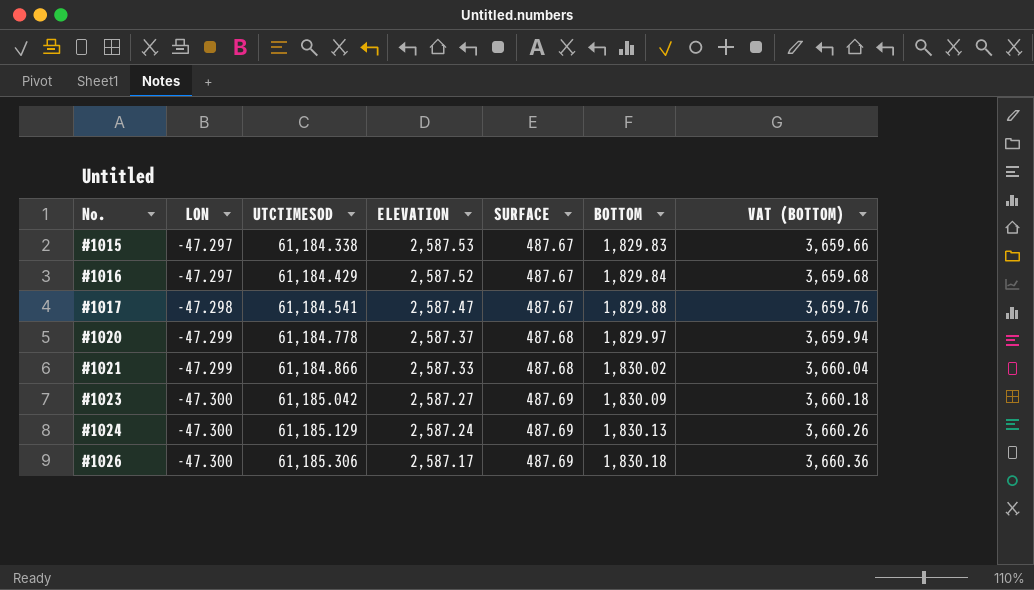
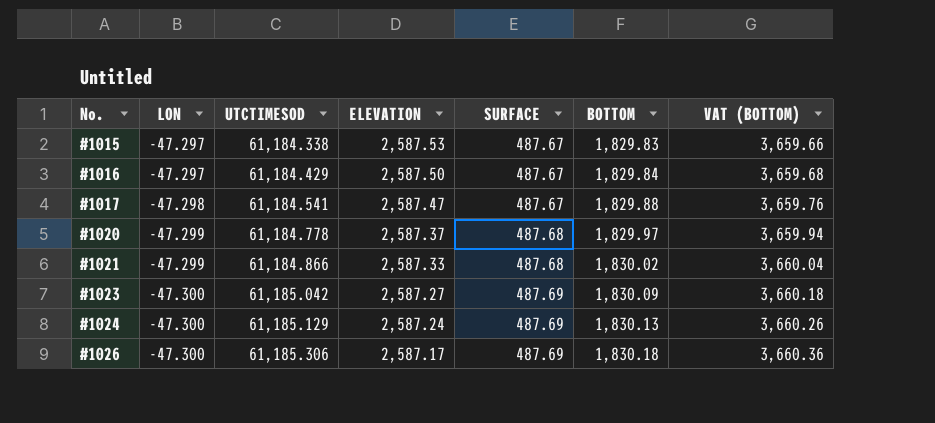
#1016 | ELEVATION: 2,587.52 -> 2,587.50

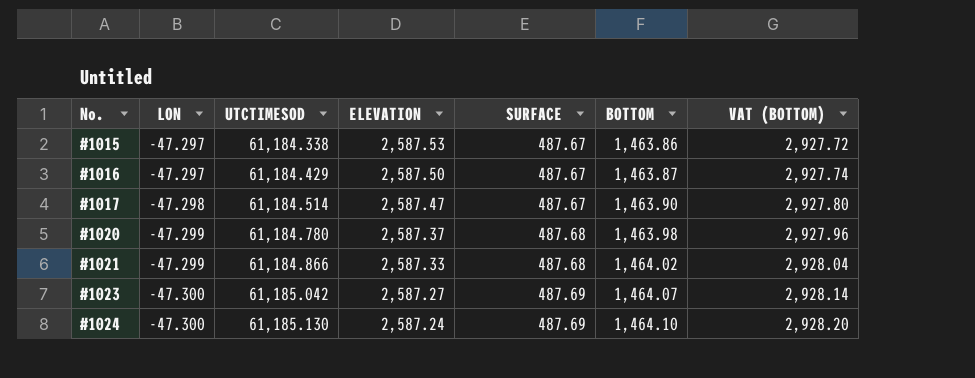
row #1026: -47.300 | 61,185.306 | 2,587.17 | 487.69 | 1,830.18 | 3,660.36 -> none
#1015 | BOTTOM: 1,829.83 -> 1,463.86
#1015 | VAT (BOTTOM): 3,659.66 -> 2,927.72
#1016 | BOTTOM: 1,829.84 -> 1,463.87
#1016 | VAT (BOTTOM): 3,659.68 -> 2,927.74
#1017 | UTCTIMESOD: 61,184.541 -> 61,184.514
#1017 | BOTTOM: 1,829.88 -> 1,463.90
#1017 | VAT (BOTTOM): 3,659.76 -> 2,927.80
#1020 | UTCTIMESOD: 61,184.778 -> 61,184.780
#1020 | BOTTOM: 1,829.97 -> 1,463.98
#1020 | VAT (BOTTOM): 3,659.94 -> 2,927.96
#1021 | BOTTOM: 1,830.02 -> 1,464.02
#1021 | VAT (BOTTOM): 3,660.04 -> 2,928.04
#1023 | BOTTOM: 1,830.09 -> 1,464.07
#1023 | VAT (BOTTOM): 3,660.18 -> 2,928.14
#1024 | UTCTIMESOD: 61,185.129 -> 61,185.130
#1024 | BOTTOM: 1,830.13 -> 1,464.10
#1024 | VAT (BOTTOM): 3,660.26 -> 2,928.20

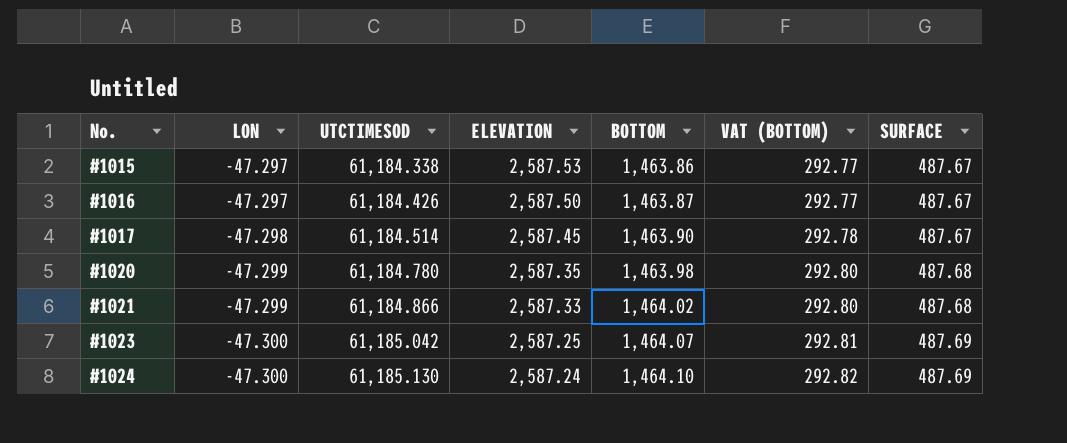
column VAT (BOTTOM) | formula: [BOTTOM] * 2 -> [BOTTOM] * 0.2
column SURFACE | position: 5 -> 7
#1016 | UTCTIMESOD: 61,184.429 -> 61,184.426
#1017 | ELEVATION: 2,587.47 -> 2,587.45
#1020 | ELEVATION: 2,587.37 -> 2,587.35
#1023 | ELEVATION: 2,587.27 -> 2,587.25

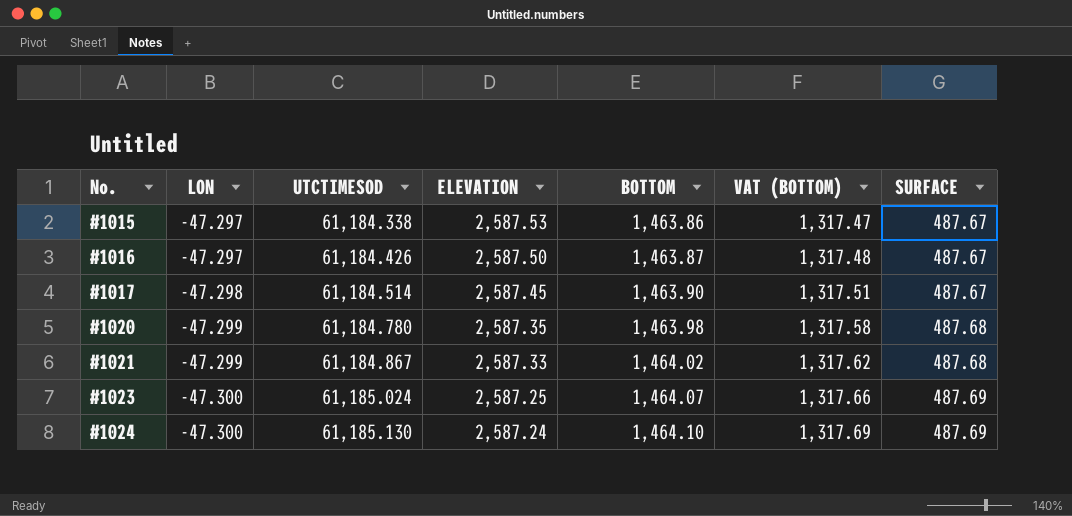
column VAT (BOTTOM) | formula: [BOTTOM] * 0.2 -> [BOTTOM] * 0.9
#1021 | UTCTIMESOD: 61,184.866 -> 61,184.867
#1023 | UTCTIMESOD: 61,185.042 -> 61,185.024

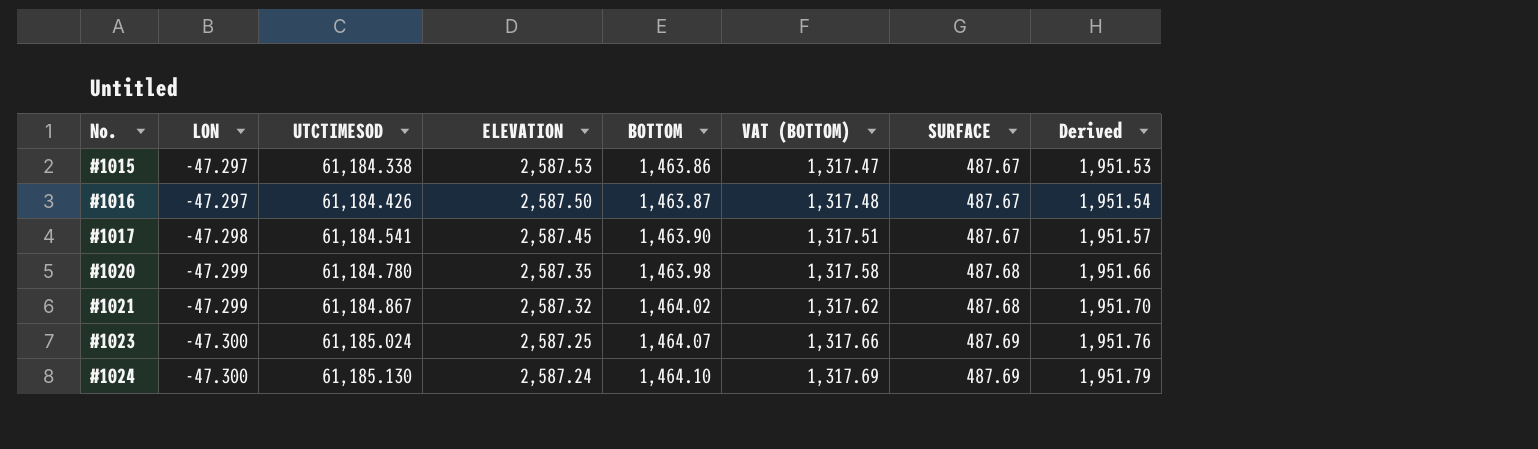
column Derived | formula: none -> [BOTTOM] + [SURFACE]
#1017 | UTCTIMESOD: 61,184.514 -> 61,184.541
#1021 | ELEVATION: 2,587.33 -> 2,587.32

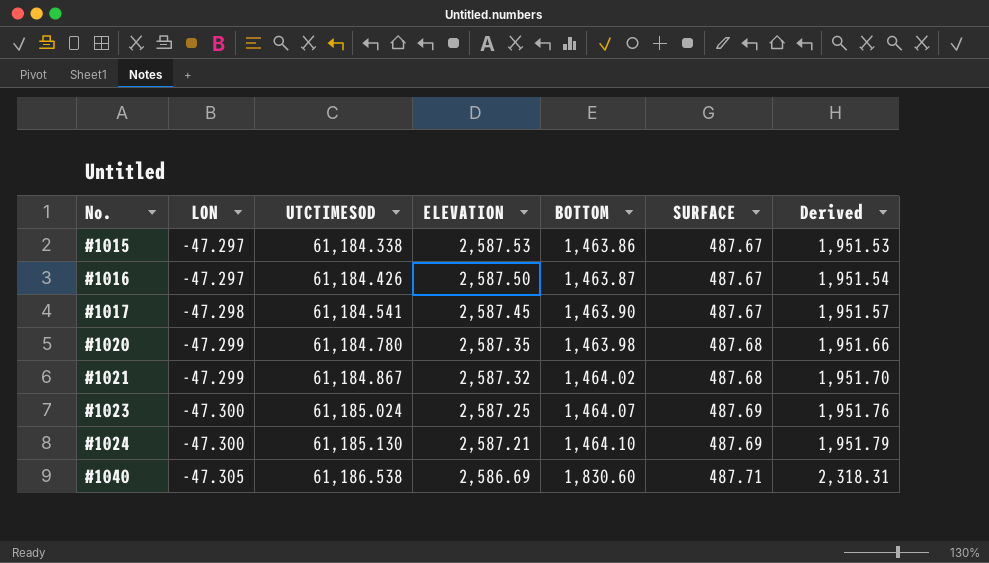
column VAT (BOTTOM) | formula: [BOTTOM] * 0.9 -> none
#1024 | ELEVATION: 2,587.24 -> 2,587.21
row #1040: none -> -47.305 | 61,186.538 | 2,586.69 | 1,830.60 | 487.71 | 2,318.31

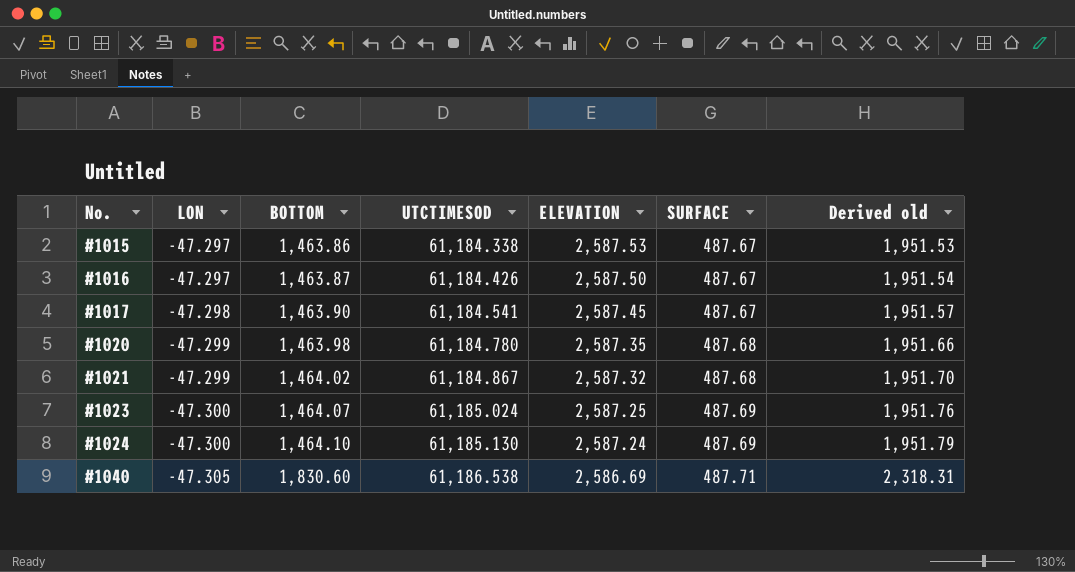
column BOTTOM | position: 5 -> 3
column name: Derived -> Derived old
#1024 | ELEVATION: 2,587.21 -> 2,587.24

